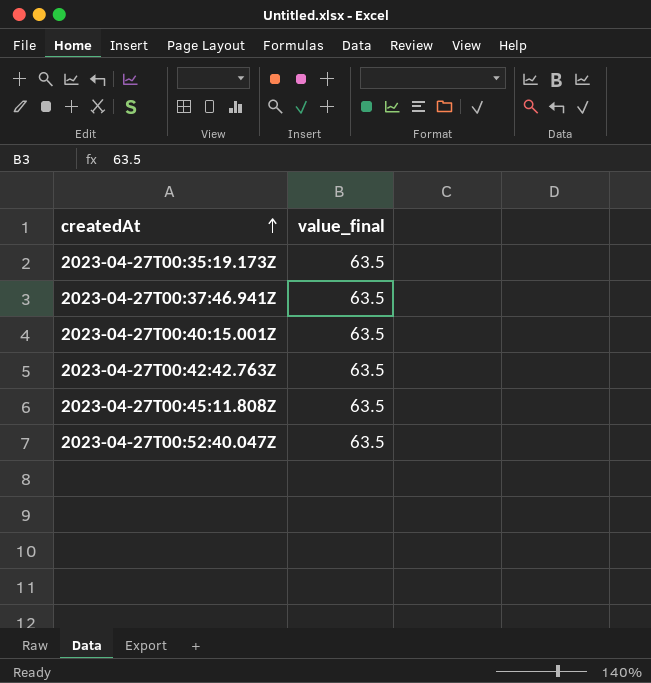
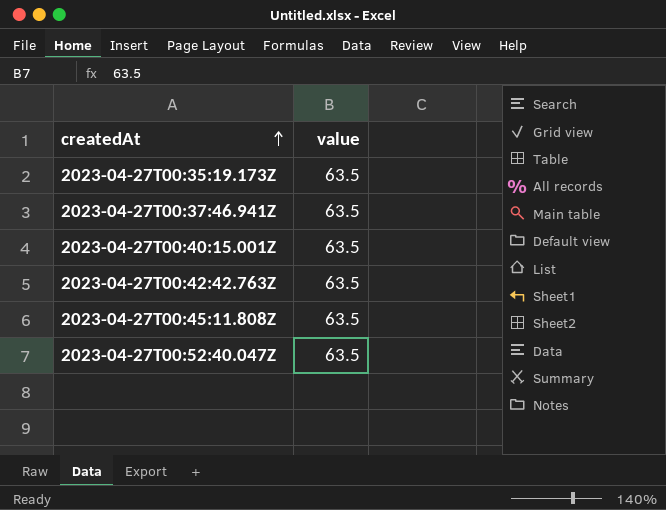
column name: value_final -> value

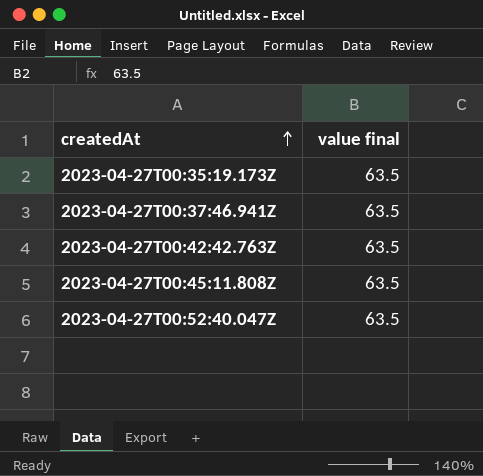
column name: value -> value final
row 2023-04-27T00:40:15.001Z: 63.5 -> none

